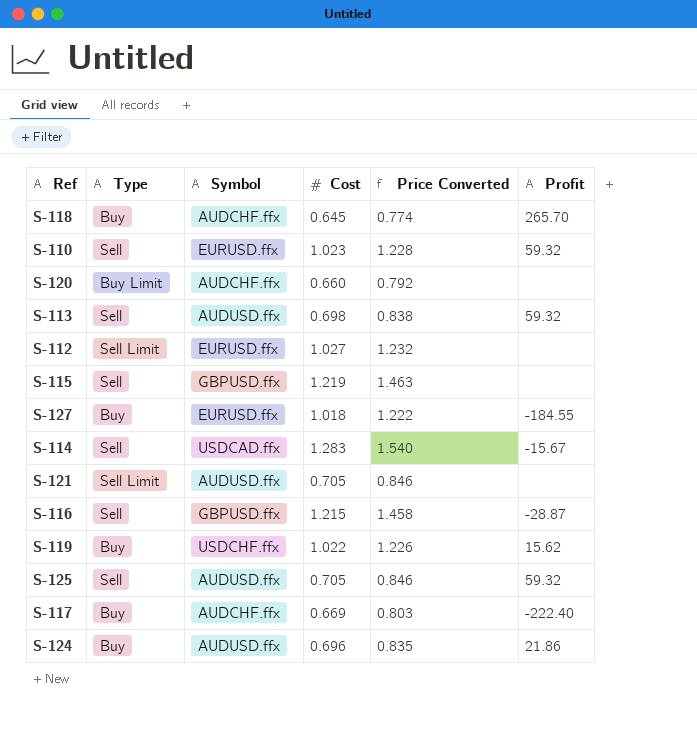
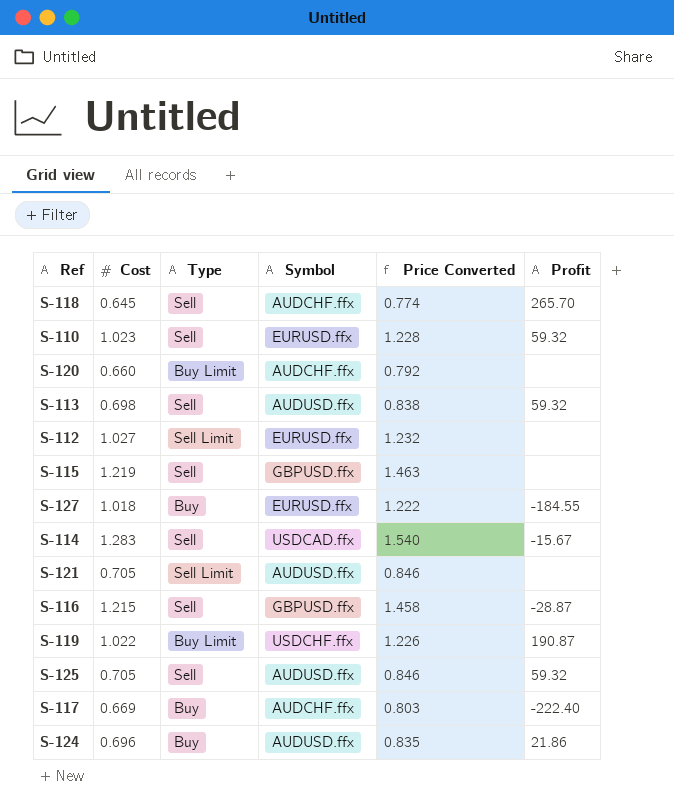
column Cost | position: 4 -> 2
S-118 | Type: Buy -> Sell
S-119 | Type: Buy -> Buy Limit
S-119 | Profit: 15.62 -> 190.87

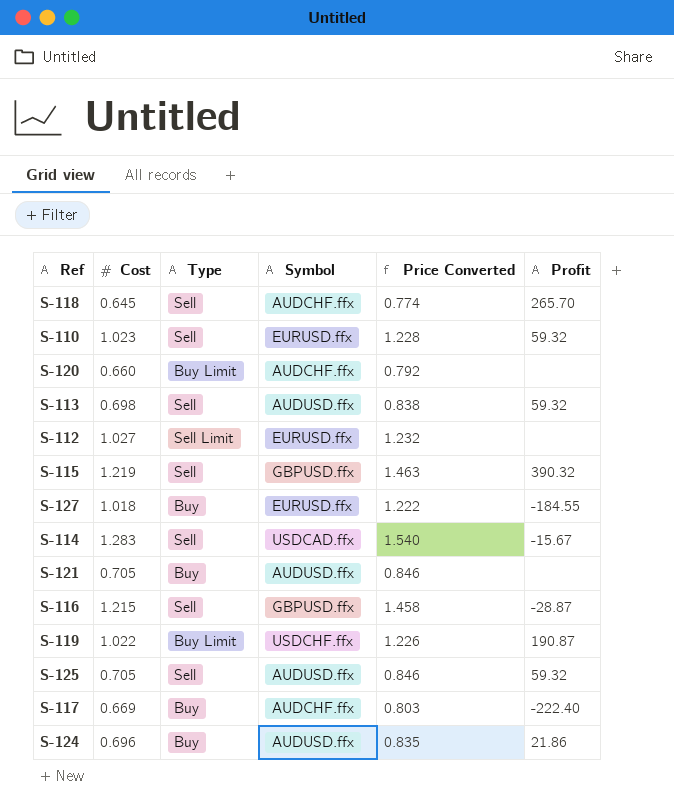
S-115 | Profit: none -> 390.32
S-121 | Type: Sell Limit -> Buy

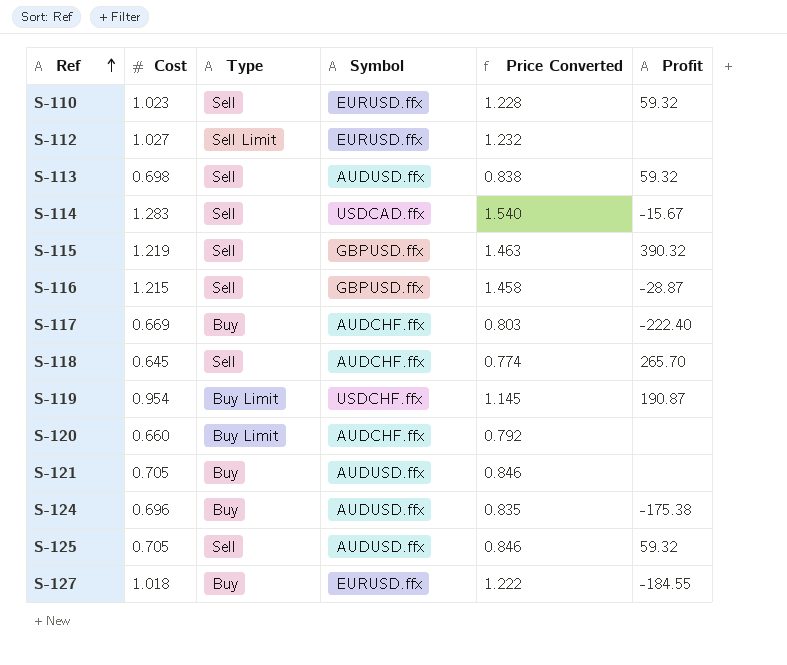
row order: none -> Ref ascending
S-119 | Cost: 1.022 -> 0.954
S-119 | Price Converted: 1.226 -> 1.145
S-124 | Profit: 21.86 -> -175.38

